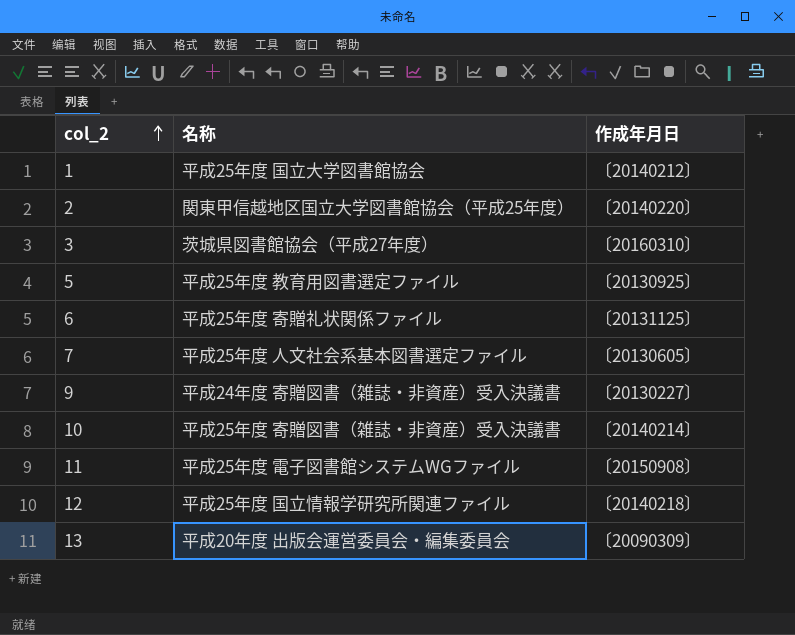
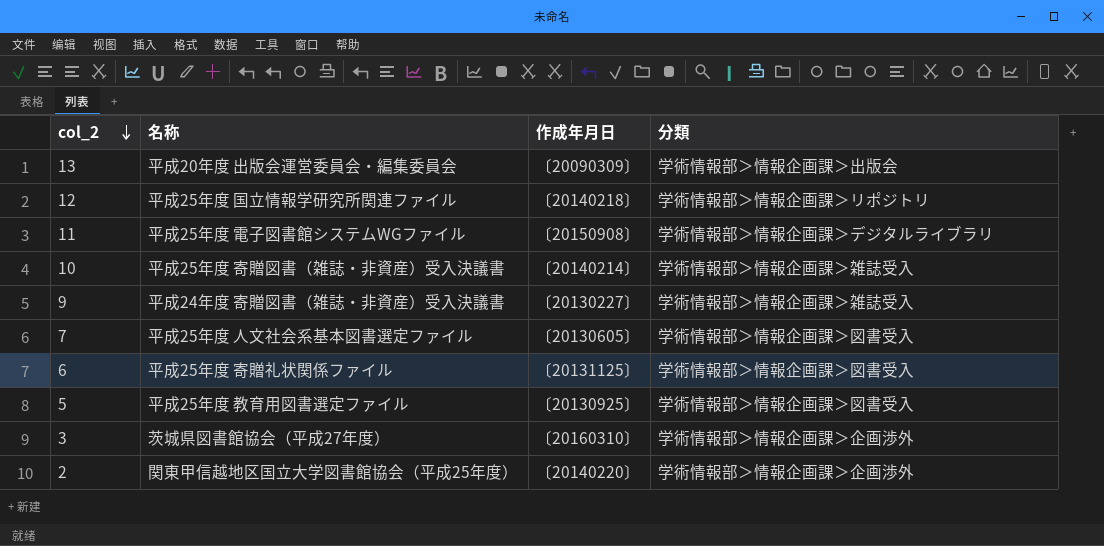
row order: col_2 ascending -> col_2 descending
column 分類 | position: none -> 4
row 1: 平成25年度 国立大学図書館協会 | 〔20140212〕 -> none

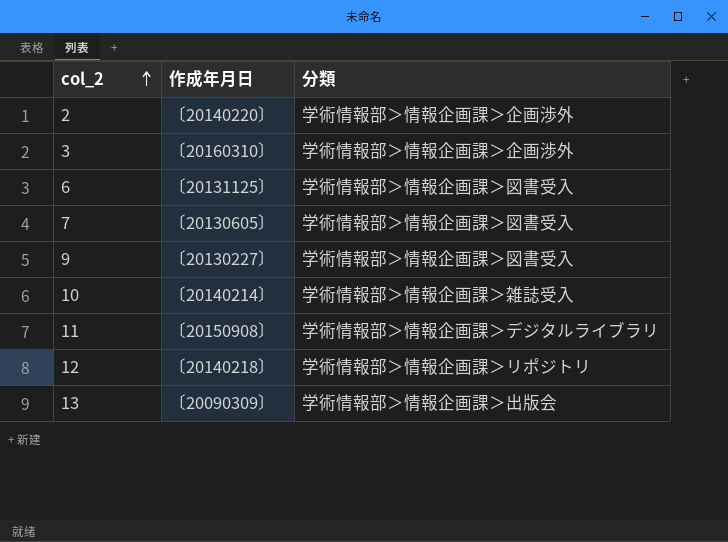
row order: col_2 descending -> col_2 ascending
column 名称 | position: 2 -> none
row 5: 平成25年度 教育用図書選定ファイル | 〔20130925〕 | 学術情報部＞情報企画課＞図書受入 -> none
9 | 分類: 学術情報部＞情報企画課＞雑誌受入 -> 学術情報部＞情報企画課＞図書受入

